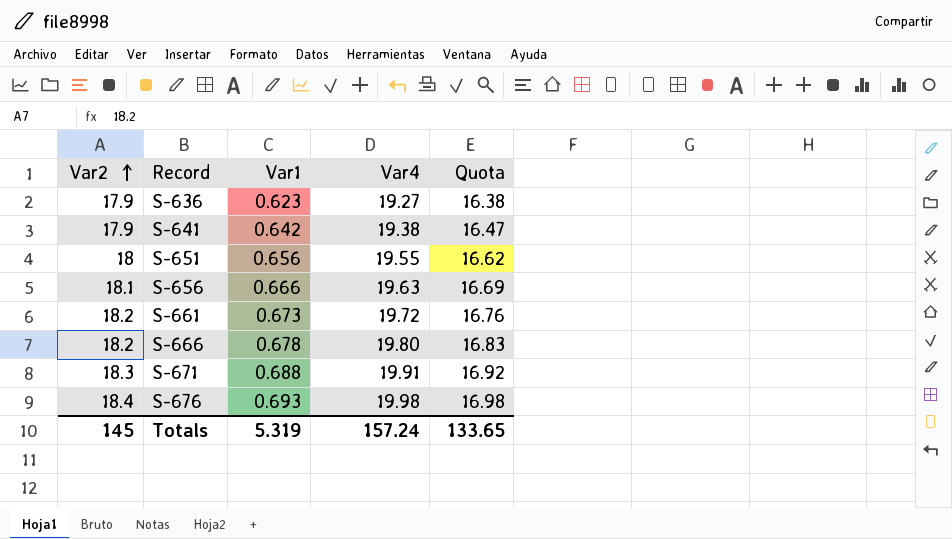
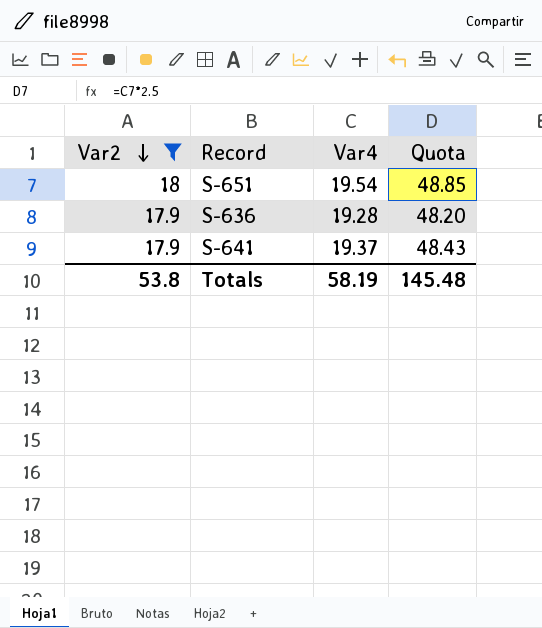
filter: none -> Var2 <= 18
row order: Var2 ascending -> Var2 descending
column Var1 | position: 3 -> none
column Quota | formula: [Var4] * 0.85 -> [Var4] * 2.5
S-651 | Var4: 19.55 -> 19.54
S-636 | Var4: 19.27 -> 19.28
S-641 | Var4: 19.38 -> 19.37
Totals | Var2: 145 -> 53.8
Totals | Var4: 157.24 -> 58.19
Totals | Quota: 133.65 -> 145.48

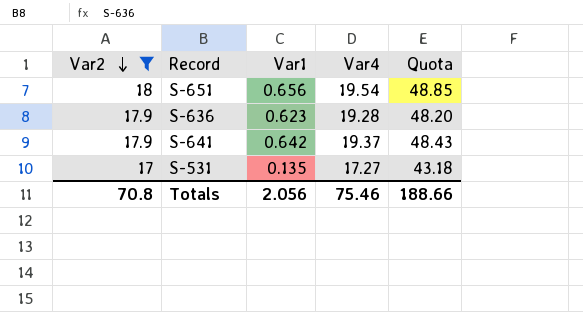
column Var1 | position: none -> 3
row S-531: none -> 17 | 0.135 | 17.27 | 43.18
Totals | Var2: 53.8 -> 70.8
Totals | Var4: 58.19 -> 75.46
Totals | Quota: 145.48 -> 188.66

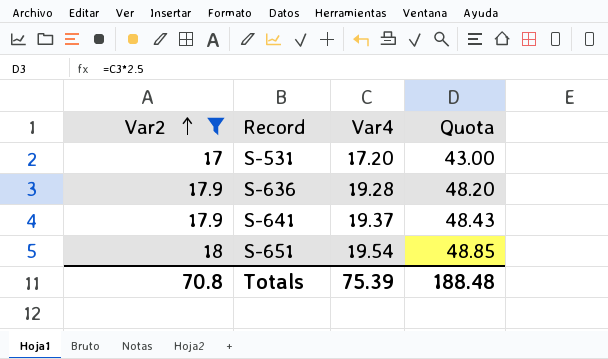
row order: Var2 descending -> Var2 ascending
column Var1 | position: 3 -> none
S-531 | Var4: 17.27 -> 17.20
S-531 | Quota: 43.18 -> 43.00
Totals | Var4: 75.46 -> 75.39
Totals | Quota: 188.66 -> 188.48

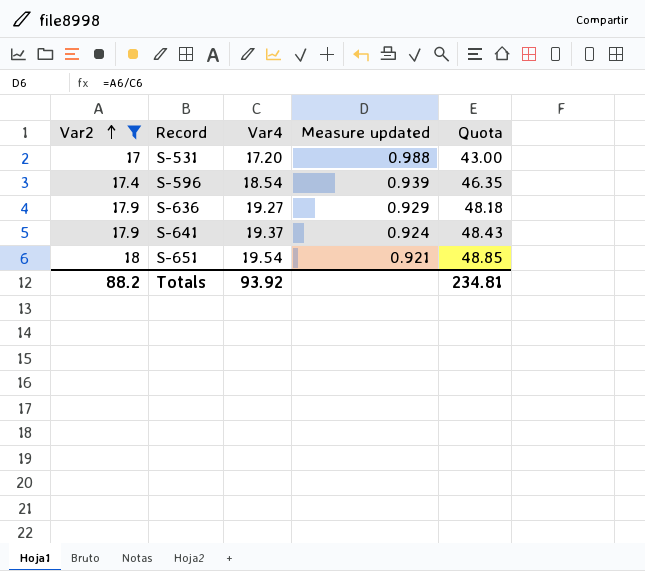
column Measure updated | formula: none -> [Var2] / [Var4]
row S-596: none -> 17.4 | 18.54 | 0.939 | 46.35
S-636 | Var4: 19.28 -> 19.27
S-636 | Quota: 48.20 -> 48.18
Totals | Var2: 70.8 -> 88.2
Totals | Var4: 75.39 -> 93.92
Totals | Quota: 188.48 -> 234.81

